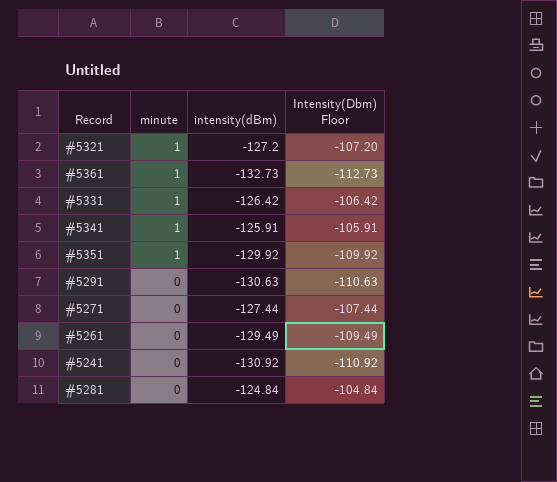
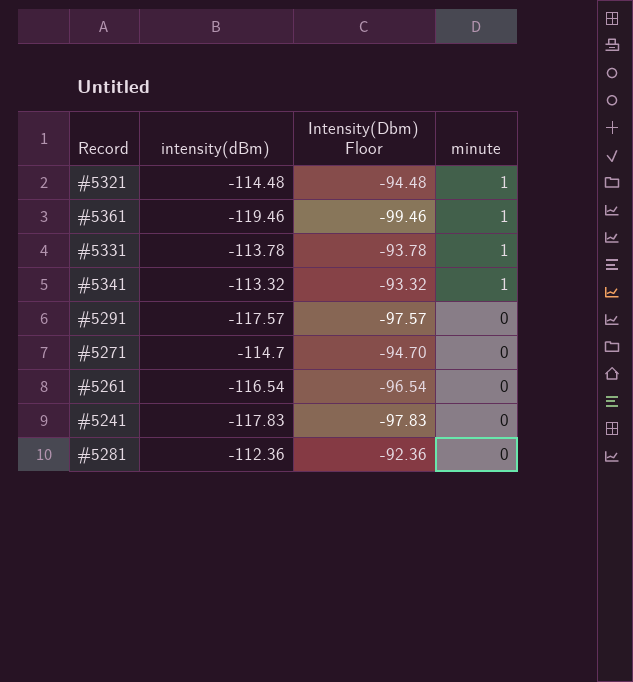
column minute | position: 2 -> 4
row #5351: 1 | -129.92 | -109.92 -> none
#5321 | intensity(dBm): -127.2 -> -114.48
#5321 | Intensity(Dbm) Floor: -107.20 -> -94.48
#5361 | intensity(dBm): -132.73 -> -119.46
#5361 | Intensity(Dbm) Floor: -112.73 -> -99.46
#5331 | intensity(dBm): -126.42 -> -113.78
#5331 | Intensity(Dbm) Floor: -106.42 -> -93.78
#5341 | intensity(dBm): -125.91 -> -113.32
#5341 | Intensity(Dbm) Floor: -105.91 -> -93.32
#5291 | intensity(dBm): -130.63 -> -117.57
#5291 | Intensity(Dbm) Floor: -110.63 -> -97.57
#5271 | intensity(dBm): -127.44 -> -114.7
#5271 | Intensity(Dbm) Floor: -107.44 -> -94.70
#5261 | intensity(dBm): -129.49 -> -116.54
#5261 | Intensity(Dbm) Floor: -109.49 -> -96.54
#5241 | intensity(dBm): -130.92 -> -117.83
#5241 | Intensity(Dbm) Floor: -110.92 -> -97.83
#5281 | intensity(dBm): -124.84 -> -112.36
#5281 | Intensity(Dbm) Floor: -104.84 -> -92.36

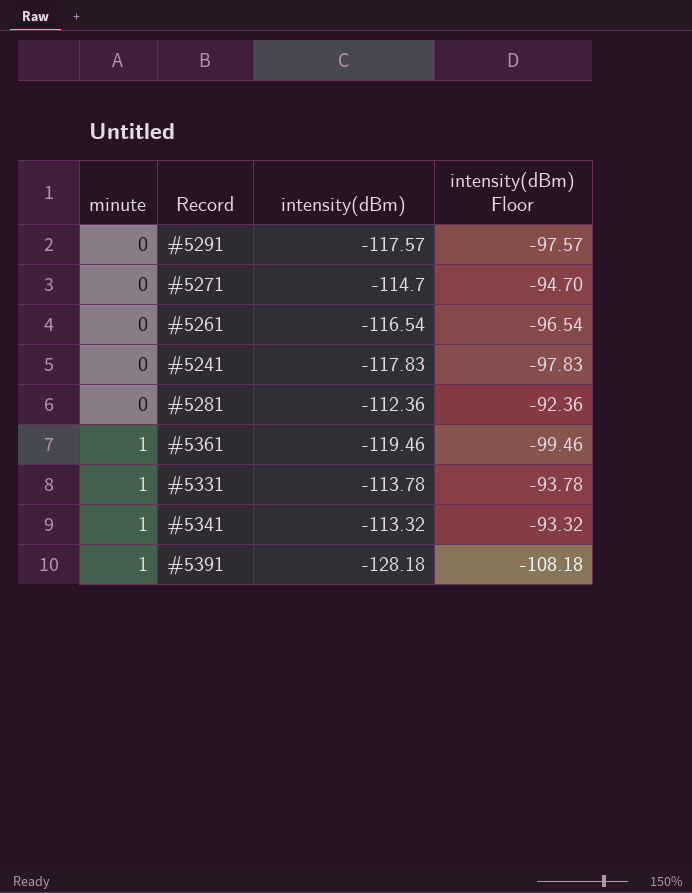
row order: minute descending -> minute ascending
column minute | position: 4 -> 1
column name: Intensity(Dbm) Floor -> intensity(dBm) Floor
row #5321: -114.48 | -94.48 | 1 -> none
row #5391: none -> 1 | -128.18 | -108.18

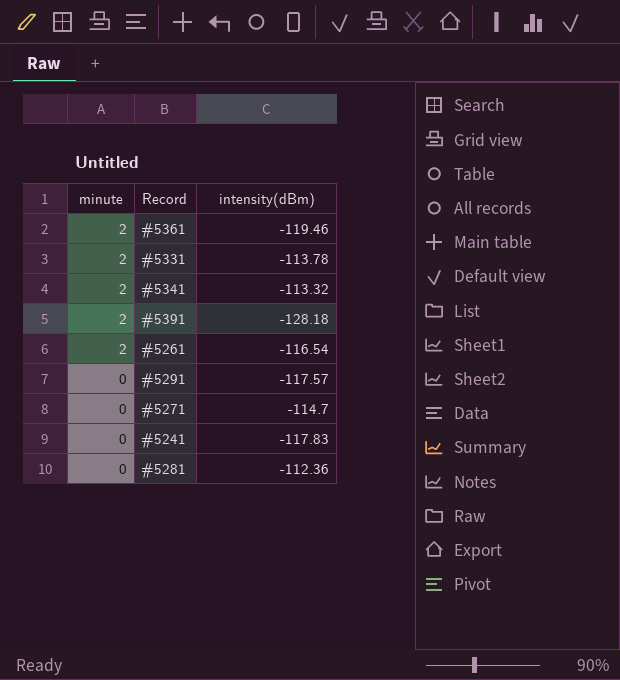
row order: minute ascending -> minute descending
column intensity(dBm) Floor | formula: [intensity(dBm)] + 20 -> none
#5361 | minute: 1 -> 2
#5331 | minute: 1 -> 2
#5341 | minute: 1 -> 2
#5391 | minute: 1 -> 2
#5261 | minute: 0 -> 2

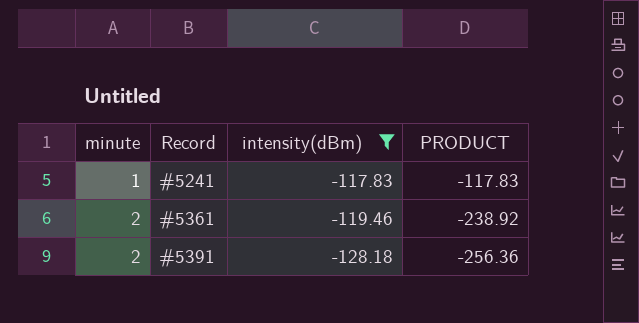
filter: none -> intensity(dBm) <= -117.83
row order: minute descending -> minute ascending
column PRODUCT | formula: none -> [minute] * [intensity(dBm)]
#5241 | minute: 0 -> 1

